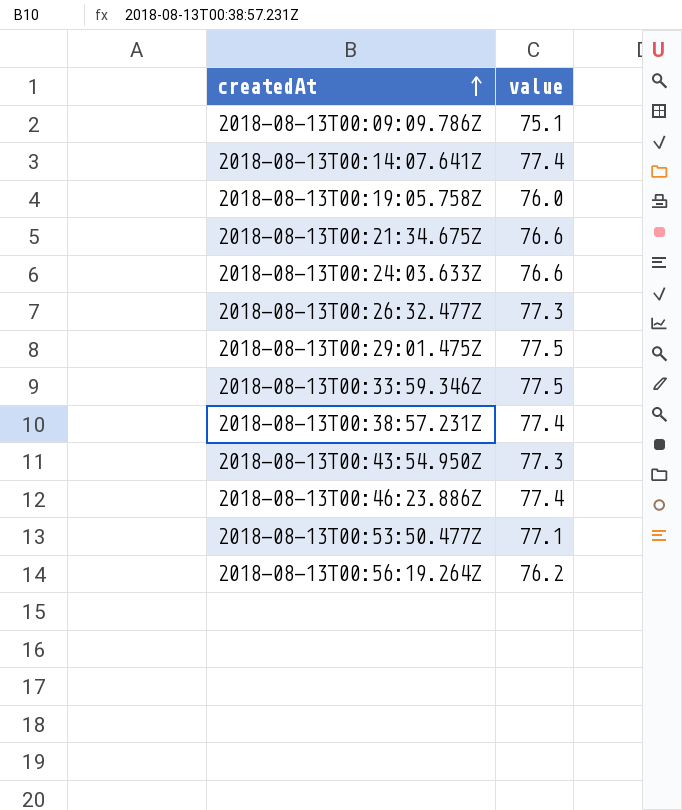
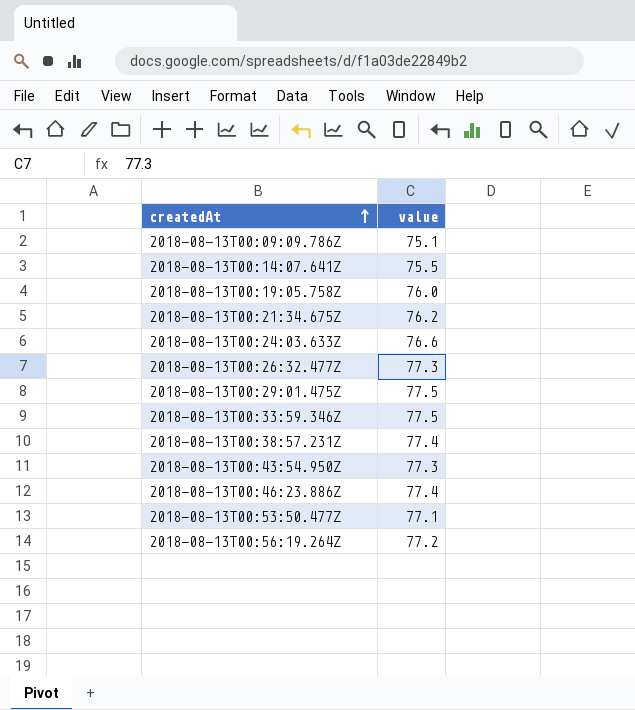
2018-08-13T00:14:07.641Z | value: 77.4 -> 75.5
2018-08-13T00:21:34.675Z | value: 76.6 -> 76.2
2018-08-13T00:56:19.264Z | value: 76.2 -> 77.2

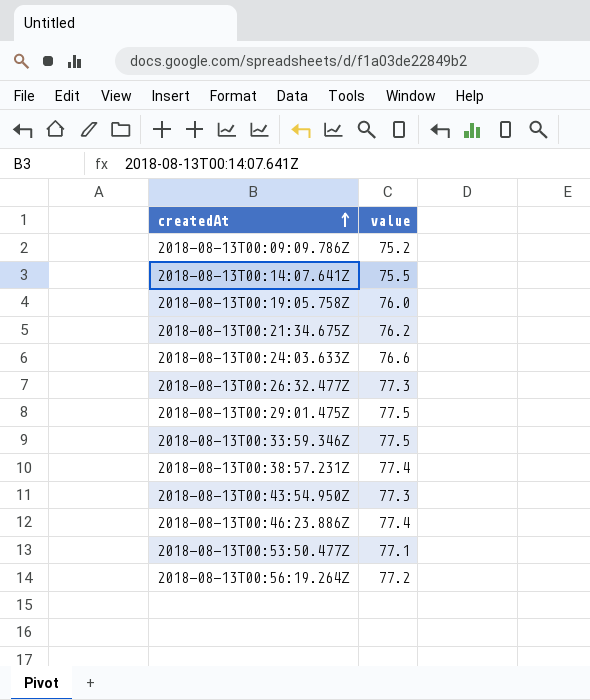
2018-08-13T00:09:09.786Z | value: 75.1 -> 75.2

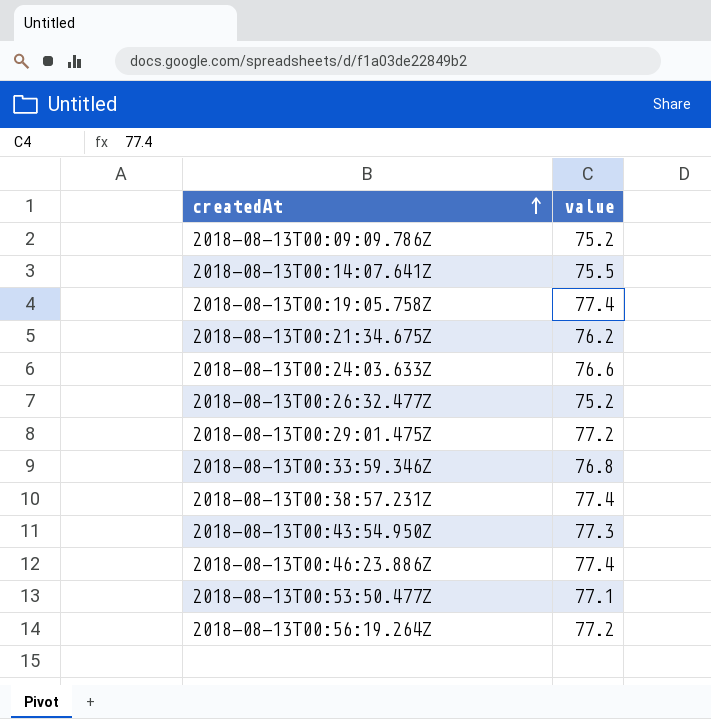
2018-08-13T00:19:05.758Z | value: 76.0 -> 77.4
2018-08-13T00:26:32.477Z | value: 77.3 -> 75.2
2018-08-13T00:29:01.475Z | value: 77.5 -> 77.2
2018-08-13T00:33:59.346Z | value: 77.5 -> 76.8

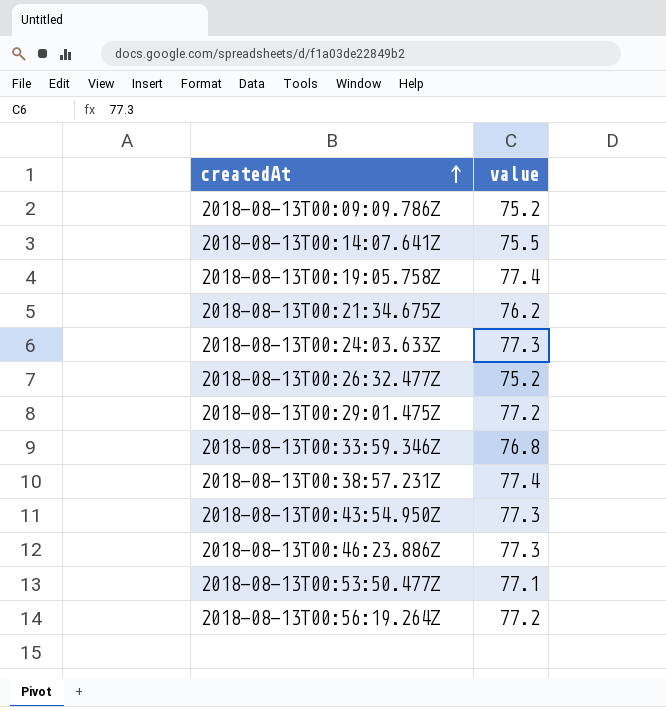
2018-08-13T00:24:03.633Z | value: 76.6 -> 77.3
2018-08-13T00:46:23.886Z | value: 77.4 -> 77.3

